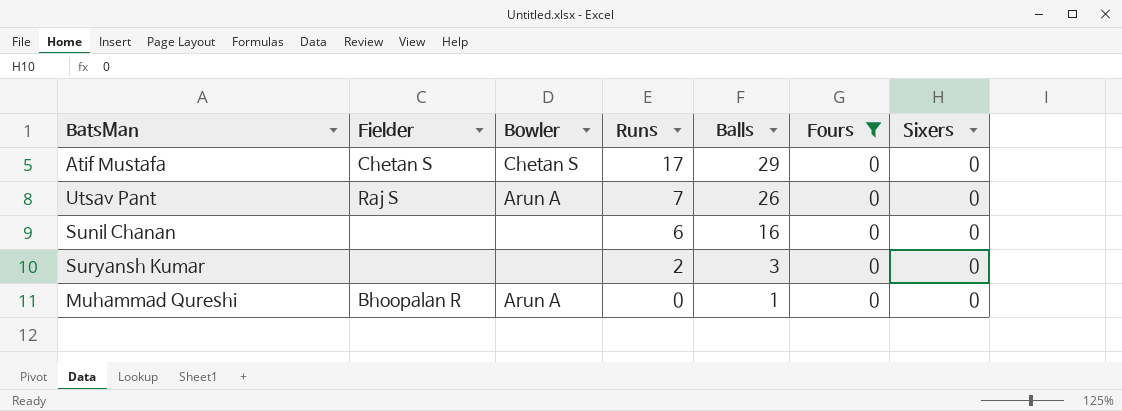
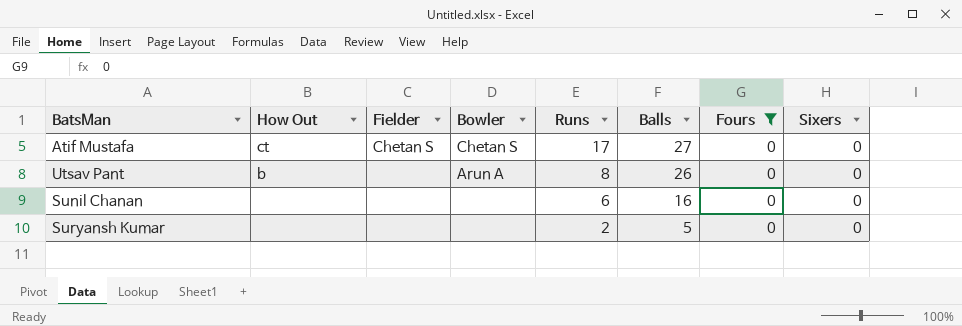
column How Out | position: none -> 2
row Muhammad Qureshi: Bhoopalan R | Arun A | 0 | 1 | 0 | 0 -> none
Atif Mustafa | Balls: 29 -> 27
Utsav Pant | Fielder: Raj S -> none
Utsav Pant | Runs: 7 -> 8
Suryansh Kumar | Balls: 3 -> 5

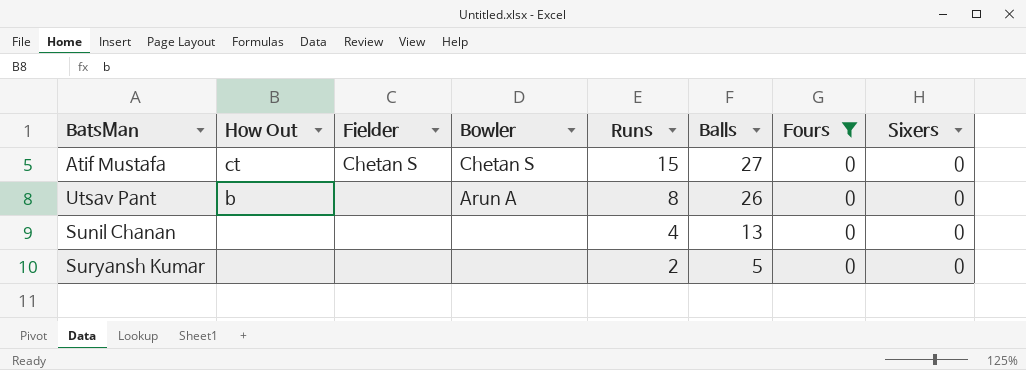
Atif Mustafa | Runs: 17 -> 15
Sunil Chanan | Runs: 6 -> 4
Sunil Chanan | Balls: 16 -> 13

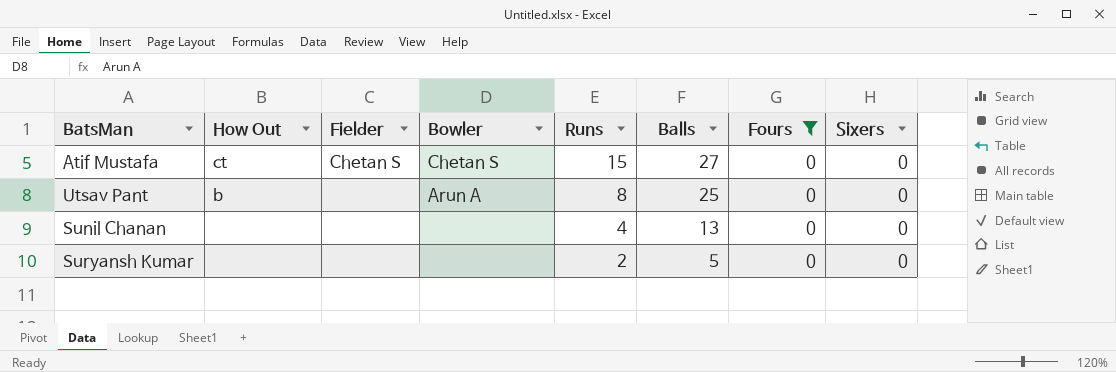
Utsav Pant | Balls: 26 -> 25

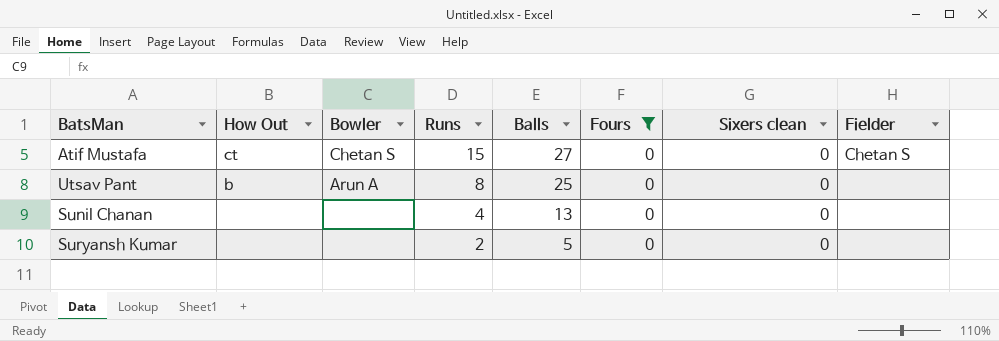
column name: Sixers -> Sixers clean
column Fielder | position: 3 -> 8

